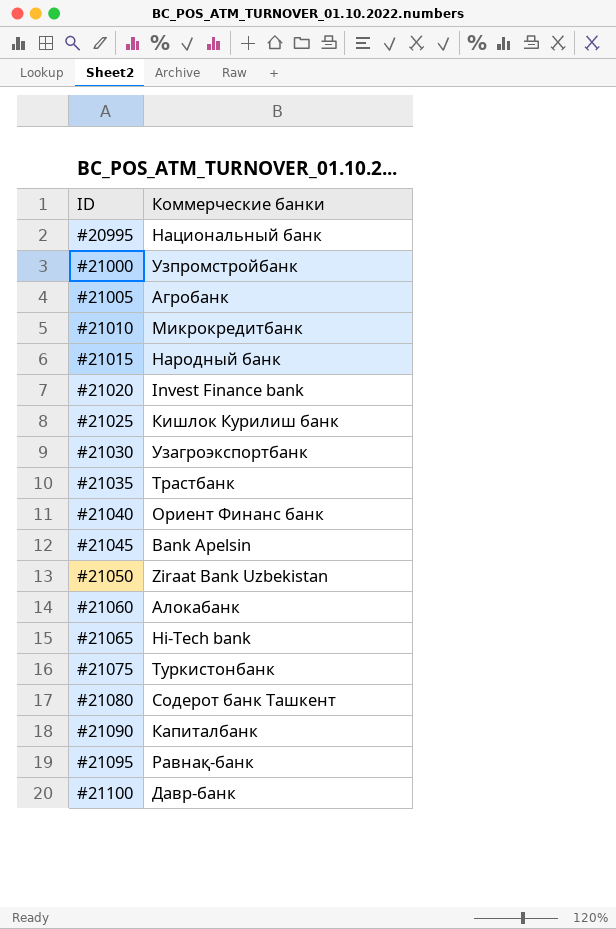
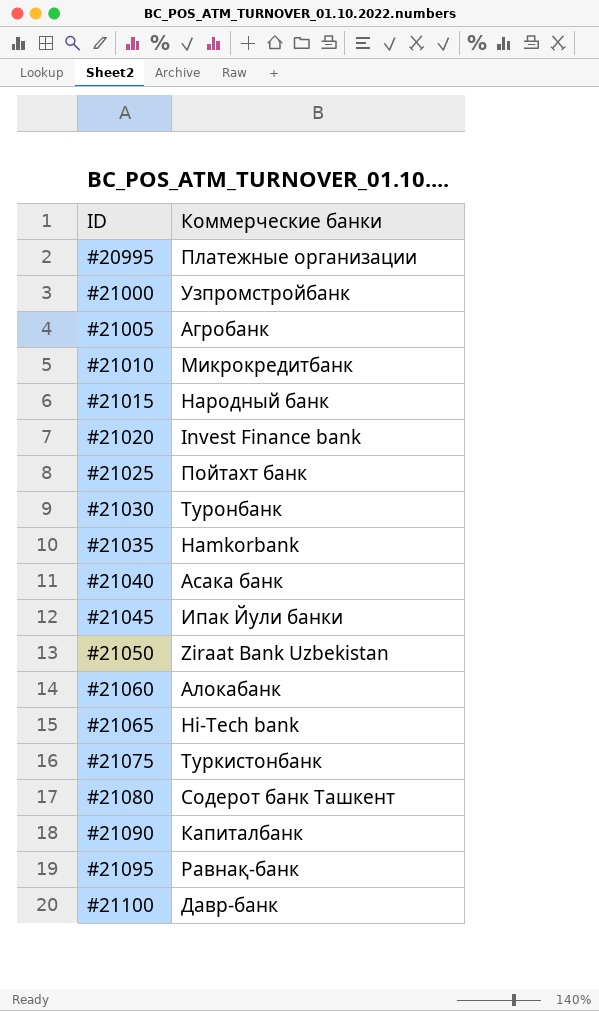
#20995 | Коммерческие банки: Национальный банк -> Платежные организации
#21025 | Коммерческие банки: Кишлок Курилиш банк -> Пойтахт банк
#21030 | Коммерческие банки: Узагроэкспортбанк -> Туронбанк
#21035 | Коммерческие банки: Трастбанк -> Hamkorbank
#21040 | Коммерческие банки: Ориент Финанс банк -> Асака банк
#21045 | Коммерческие банки: Bank Apelsin -> Ипак Йули банки

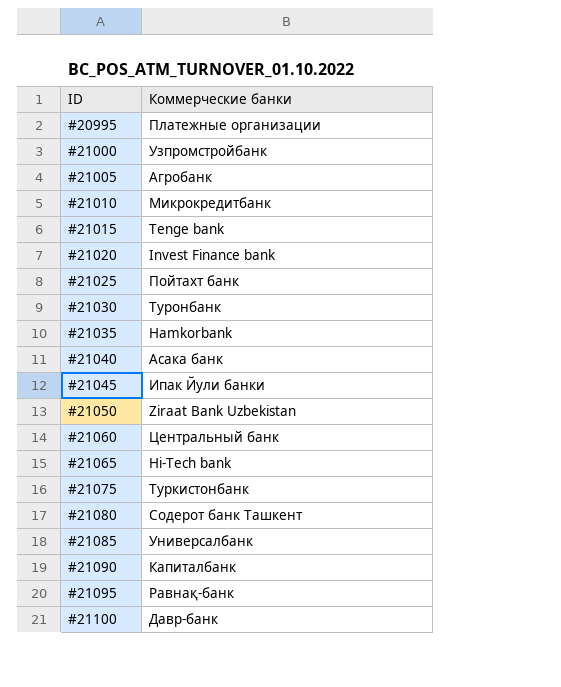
#21015 | Коммерческие банки: Народный банк -> Tenge bank
#21060 | Коммерческие банки: Алокабанк -> Центральный банк
row #21085: none -> Универсалбанк

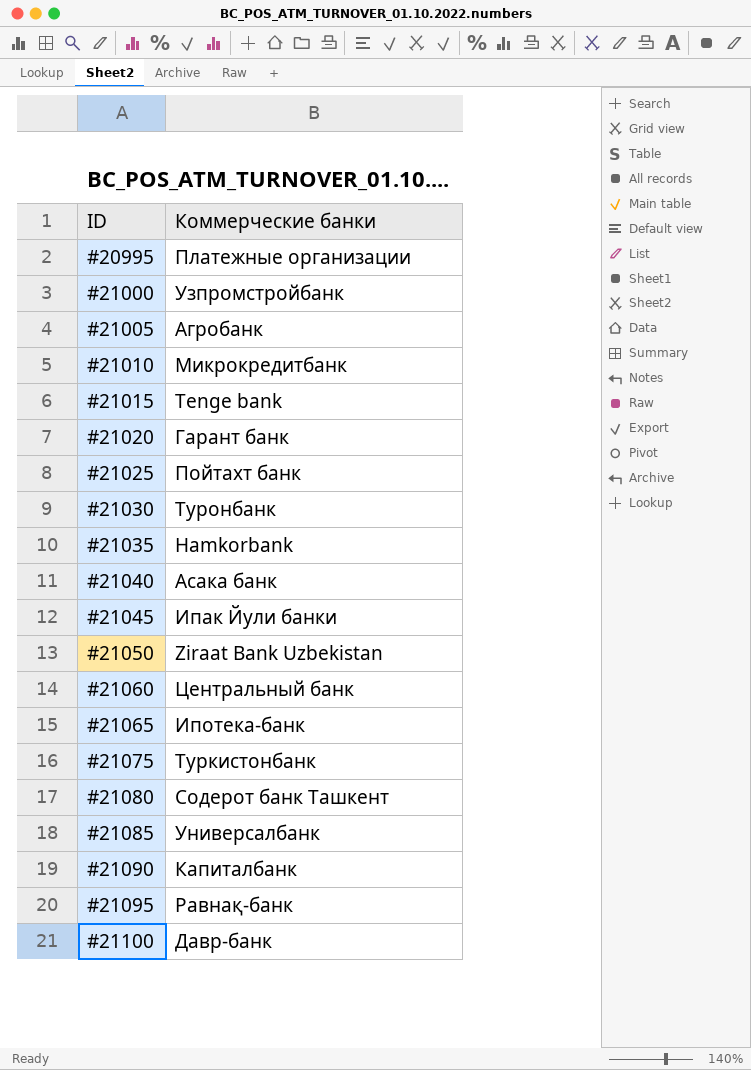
#21020 | Коммерческие банки: Invest Finance bank -> Гарант банк
#21065 | Коммерческие банки: Hi-Tech bank -> Ипотека-банк

